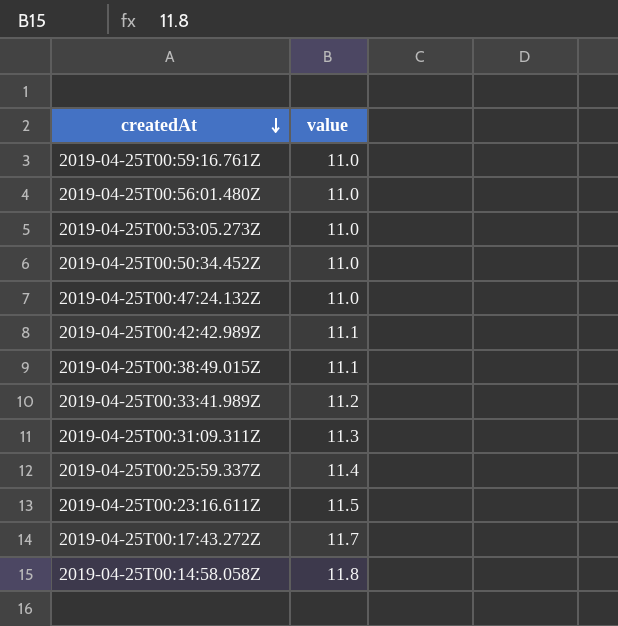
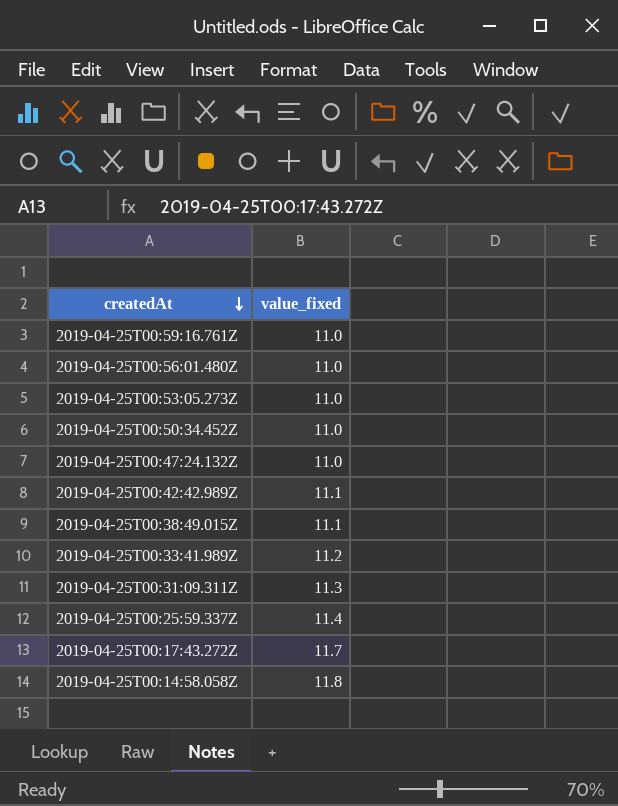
column name: value -> value_fixed
row 2019-04-25T00:23:16.611Z: 11.5 -> none

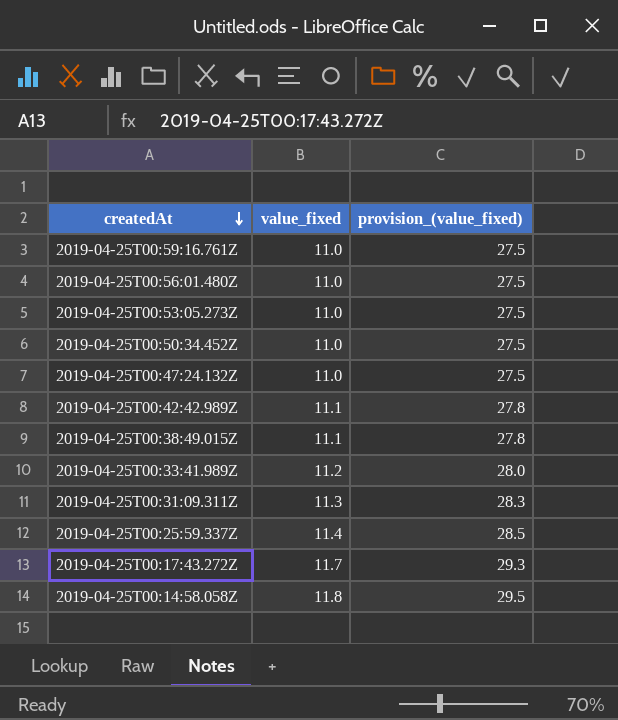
column provision_(value_fixed) | formula: none -> [value_fixed] * 2.5

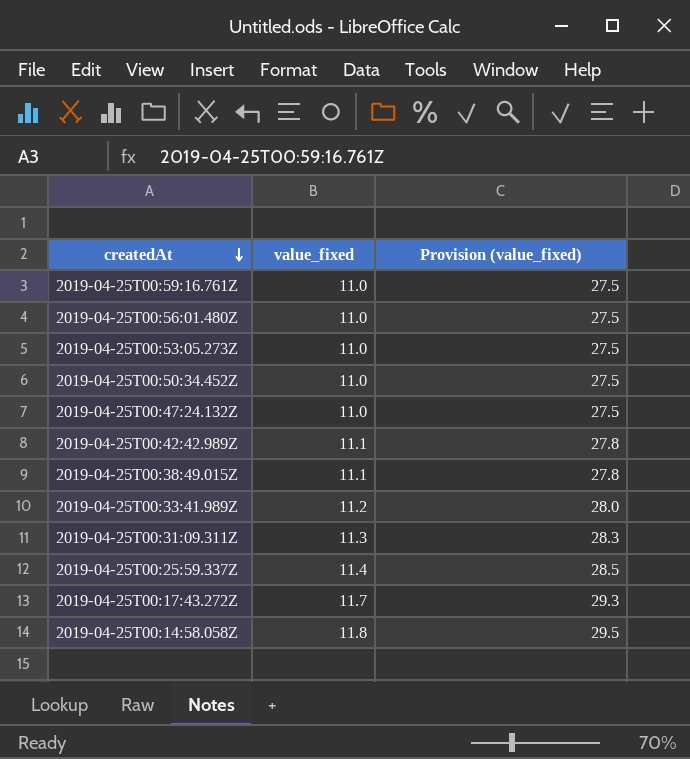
column name: provision_(value_fixed) -> Provision (value_fixed)

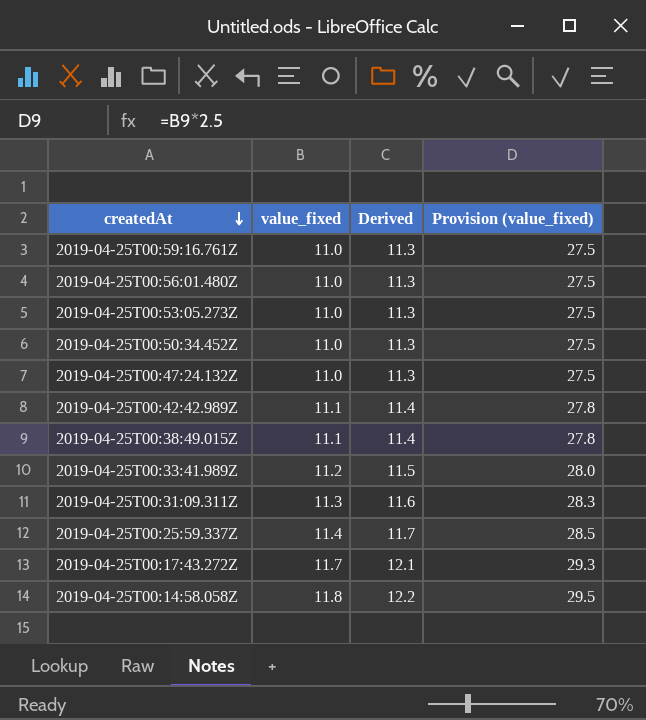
column Derived | formula: none -> [value_fixed] * 1.03

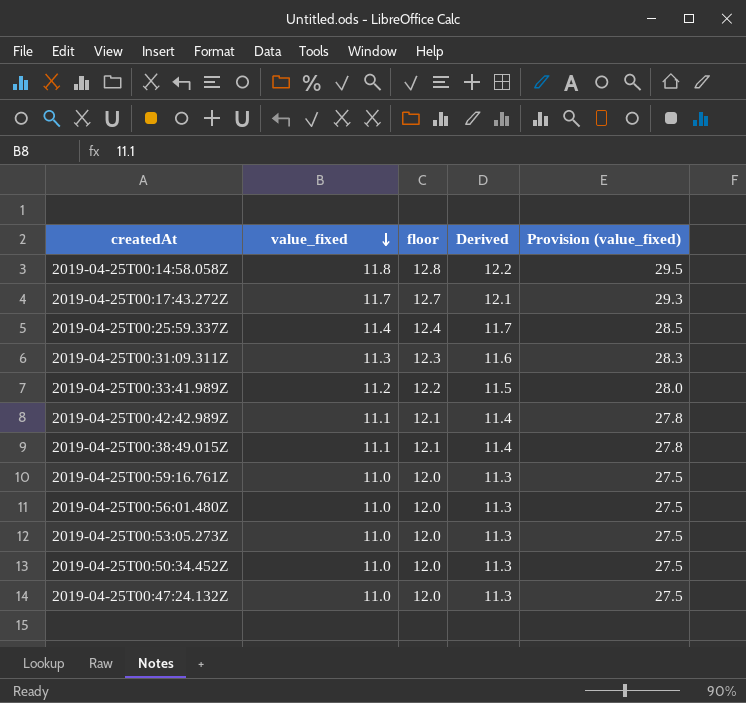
row order: createdAt descending -> value_fixed descending
column floor | formula: none -> [value_fixed] + 1

